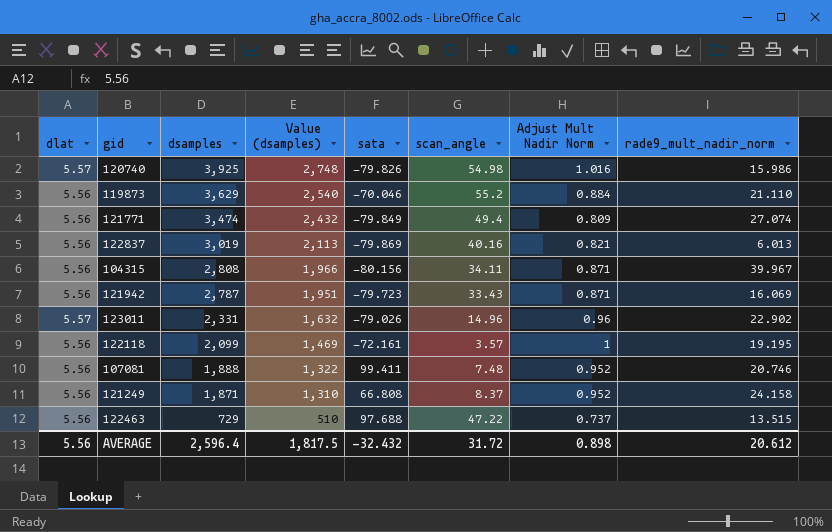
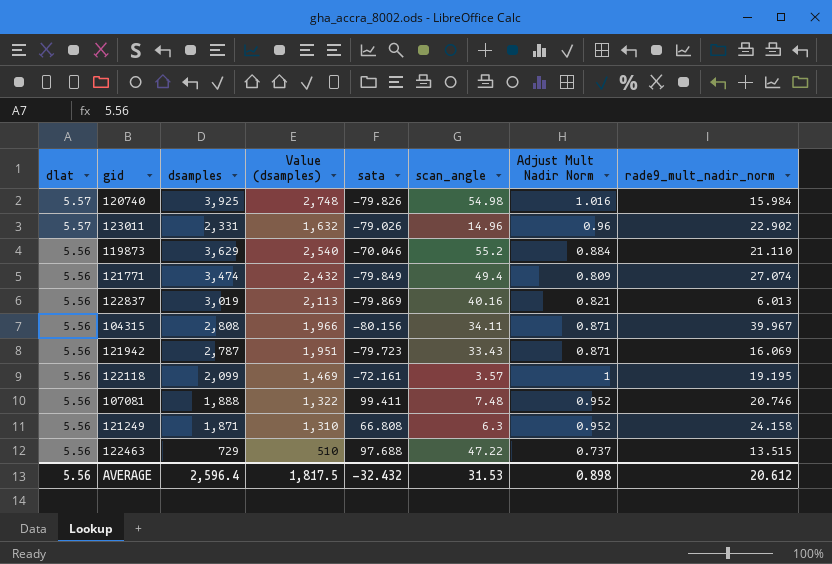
row order: dsamples descending -> dlat descending
120740 | rade9_mult_nadir_norm: 15.986 -> 15.984
121249 | scan_angle: 8.37 -> 6.3
AVERAGE | scan_angle: 31.72 -> 31.53

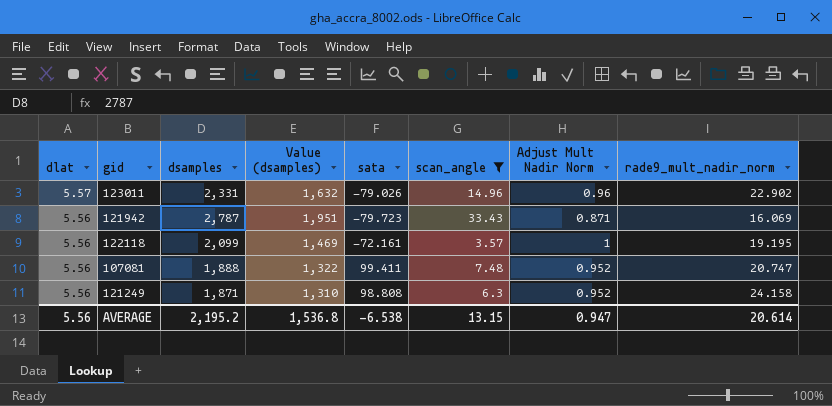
filter: none -> scan_angle <= 33.43
107081 | rade9_mult_nadir_norm: 20.746 -> 20.747
121249 | sata: 66.808 -> 98.808
AVERAGE | dsamples: 2,596.4 -> 2,195.2
AVERAGE | Value (dsamples): 1,817.5 -> 1,536.8
AVERAGE | sata: -32.432 -> -6.538
AVERAGE | scan_angle: 31.53 -> 13.15
AVERAGE | Adjust Mult Nadir Norm: 0.898 -> 0.947
AVERAGE | rade9_mult_nadir_norm: 20.612 -> 20.614

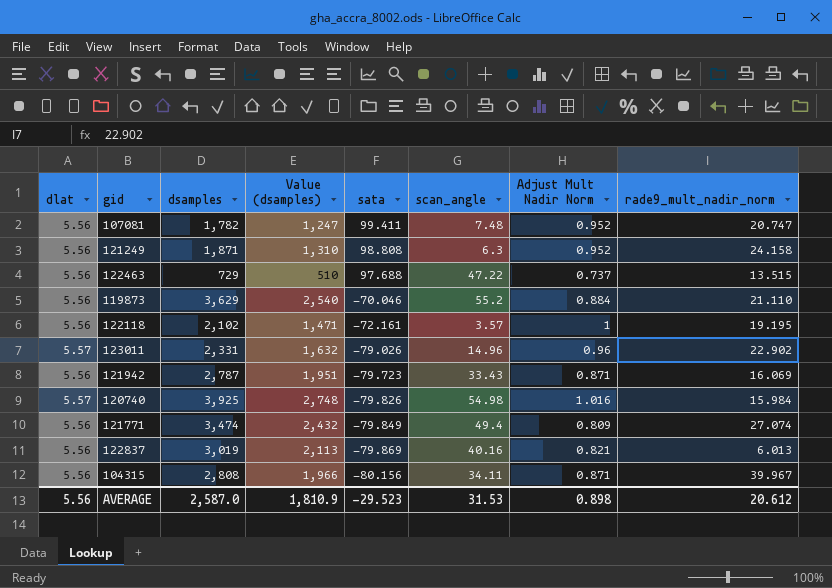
filter: scan_angle <= 33.43 -> none
row order: dlat descending -> sata descending
107081 | dsamples: 1,888 -> 1,782
107081 | Value (dsamples): 1,322 -> 1,247
122118 | dsamples: 2,099 -> 2,102
122118 | Value (dsamples): 1,469 -> 1,471
AVERAGE | dsamples: 2,195.2 -> 2,587.0
AVERAGE | Value (dsamples): 1,536.8 -> 1,810.9
AVERAGE | sata: -6.538 -> -29.523
AVERAGE | scan_angle: 13.15 -> 31.53
AVERAGE | Adjust Mult Nadir Norm: 0.947 -> 0.898
AVERAGE | rade9_mult_nadir_norm: 20.614 -> 20.612

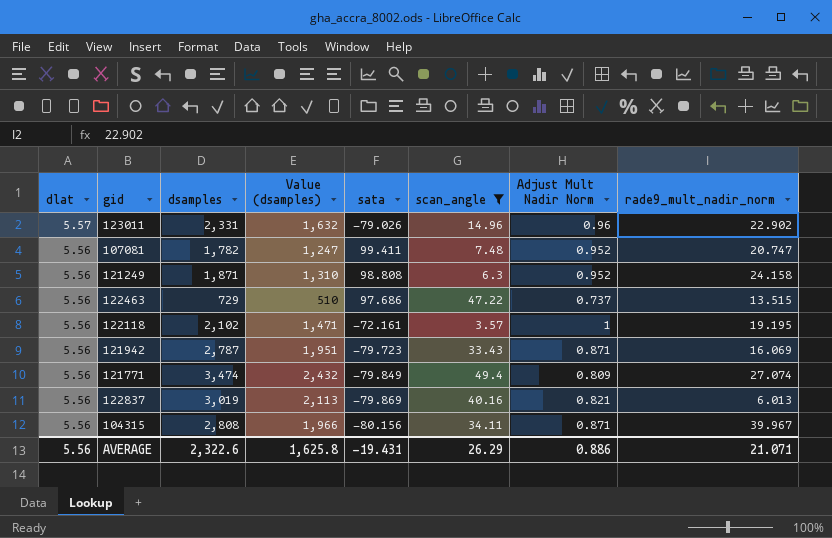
filter: none -> scan_angle <= 49.4
row order: sata descending -> dlat descending
122463 | sata: 97.688 -> 97.686
AVERAGE | dsamples: 2,587.0 -> 2,322.6
AVERAGE | Value (dsamples): 1,810.9 -> 1,625.8
AVERAGE | sata: -29.523 -> -19.431
AVERAGE | scan_angle: 31.53 -> 26.29
AVERAGE | Adjust Mult Nadir Norm: 0.898 -> 0.886
AVERAGE | rade9_mult_nadir_norm: 20.612 -> 21.071

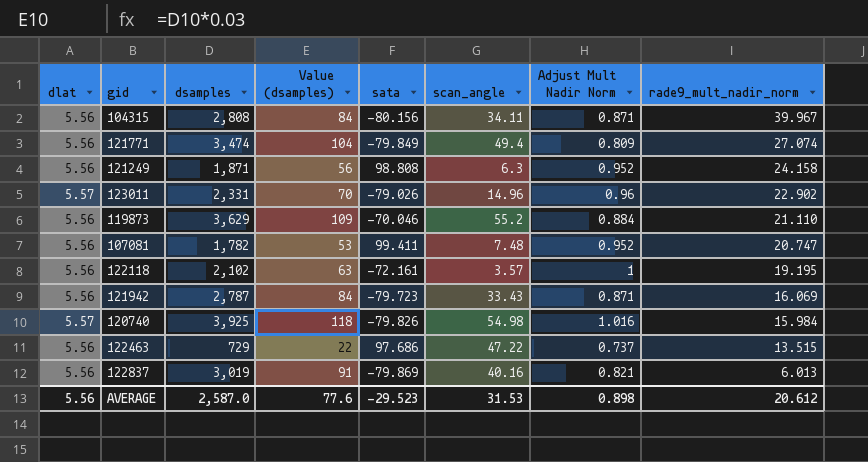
filter: scan_angle <= 49.4 -> none
row order: dlat descending -> rade9_mult_nadir_norm descending
column Value (dsamples) | formula: [dsamples] * 0.7 -> [dsamples] * 0.03
AVERAGE | dsamples: 2,322.6 -> 2,587.0
AVERAGE | Value (dsamples): 1,625.8 -> 77.6
AVERAGE | sata: -19.431 -> -29.523
AVERAGE | scan_angle: 26.29 -> 31.53
AVERAGE | Adjust Mult Nadir Norm: 0.886 -> 0.898
AVERAGE | rade9_mult_nadir_norm: 21.071 -> 20.612

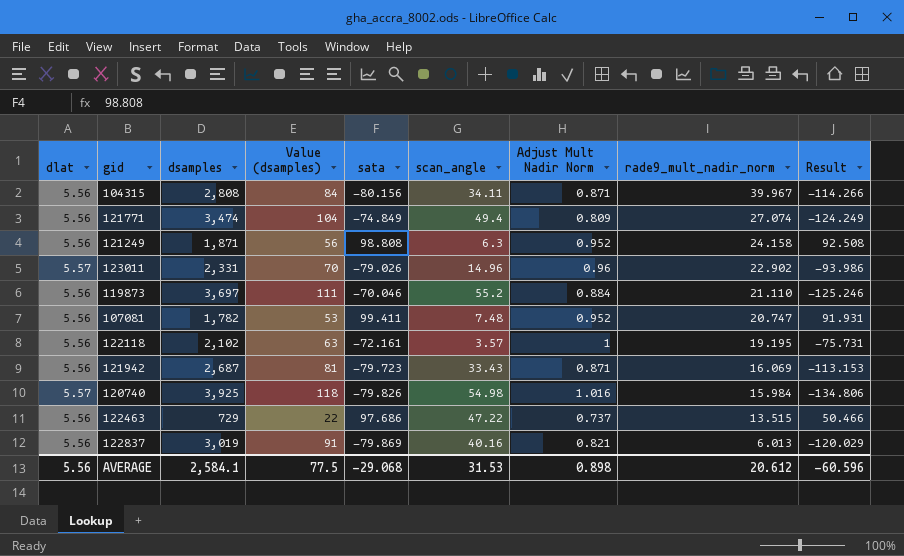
column Result | formula: none -> [sata] - [scan_angle]
121771 | sata: -79.849 -> -74.849
119873 | dsamples: 3,629 -> 3,697
119873 | Value (dsamples): 109 -> 111
121942 | dsamples: 2,787 -> 2,687
121942 | Value (dsamples): 84 -> 81
AVERAGE | dsamples: 2,587.0 -> 2,584.1
AVERAGE | Value (dsamples): 77.6 -> 77.5
AVERAGE | sata: -29.523 -> -29.068

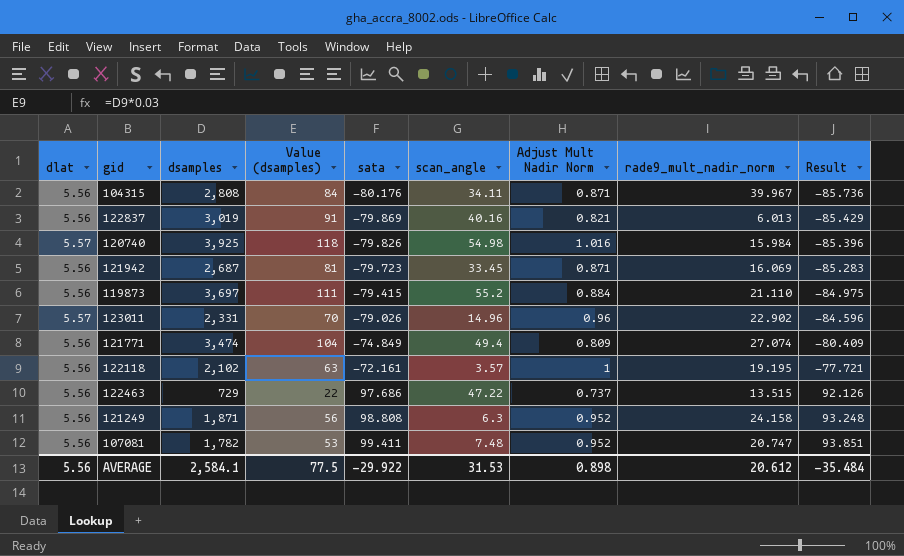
row order: rade9_mult_nadir_norm descending -> sata ascending
column Result | formula: [sata] - [scan_angle] -> [sata] - [dlat]
104315 | sata: -80.156 -> -80.176
121942 | scan_angle: 33.43 -> 33.45
119873 | sata: -70.046 -> -79.415
AVERAGE | sata: -29.068 -> -29.922
AVERAGE | Result: -60.596 -> -35.484

